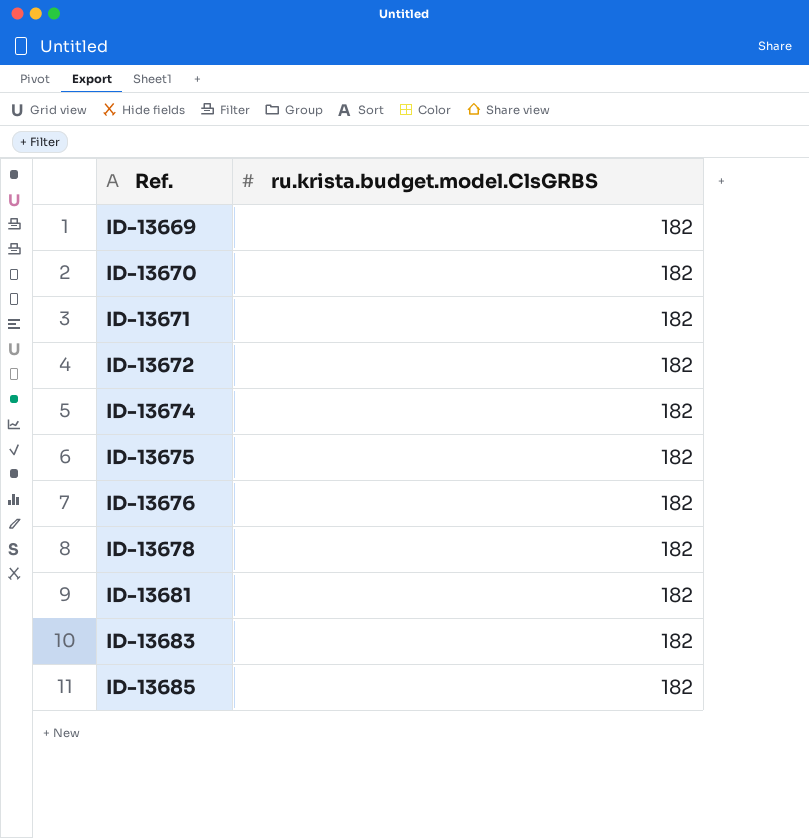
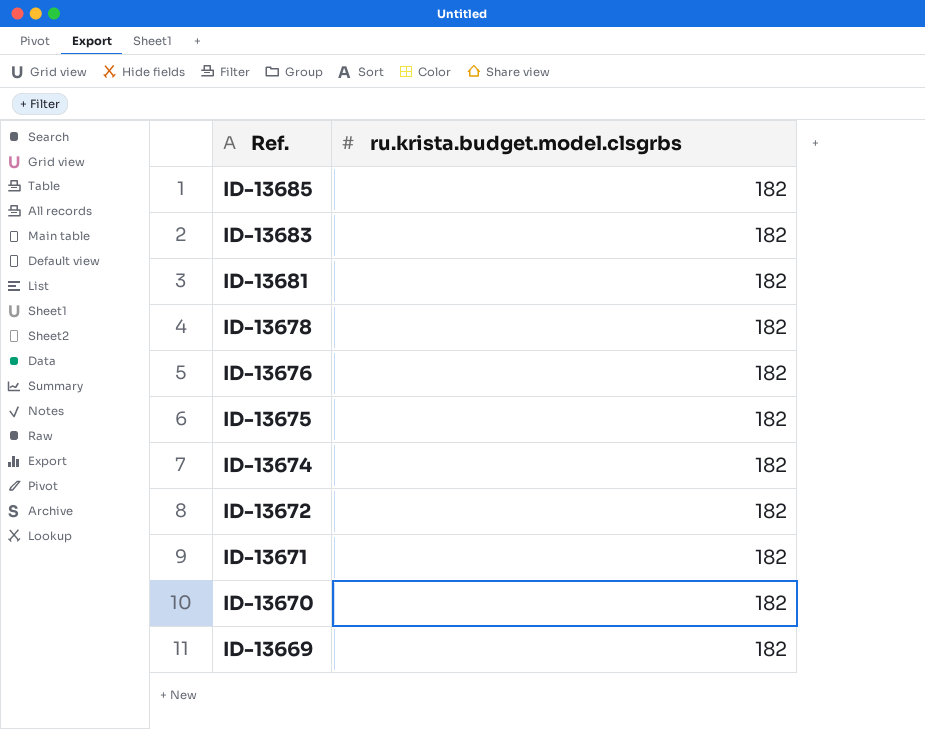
row order: Ref. ascending -> Ref. descending
column name: ru.krista.budget.model.ClsGRBS -> ru.krista.budget.model.clsgrbs

